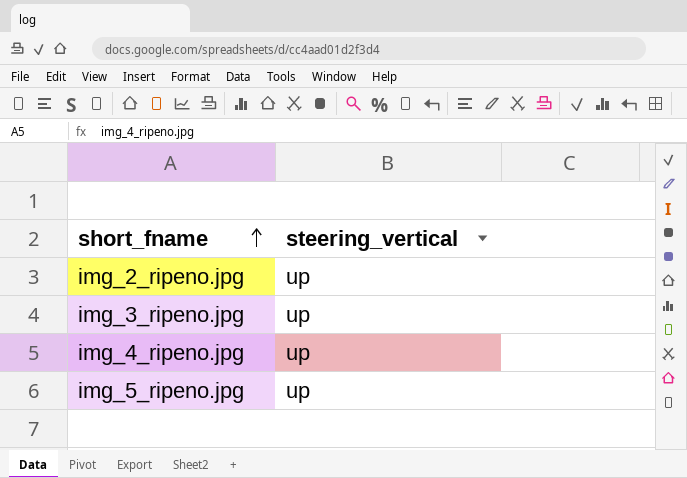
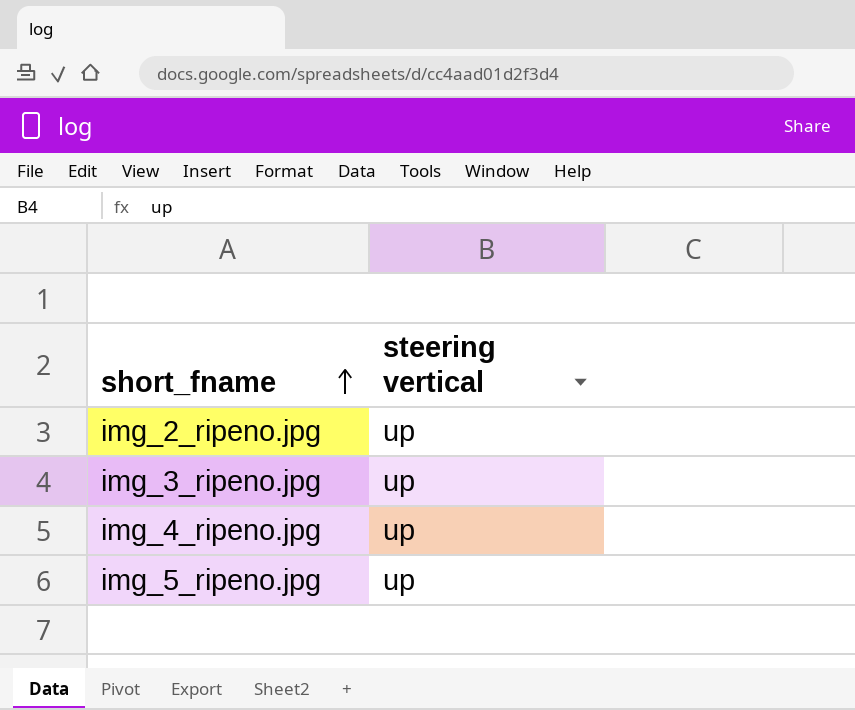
column name: steering_vertical -> steering vertical

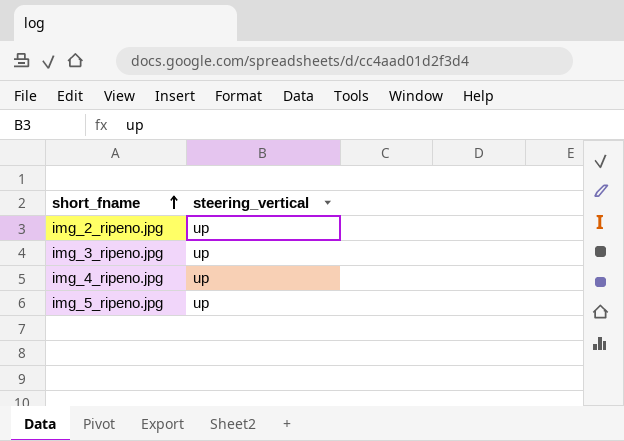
column name: steering vertical -> steering_vertical

